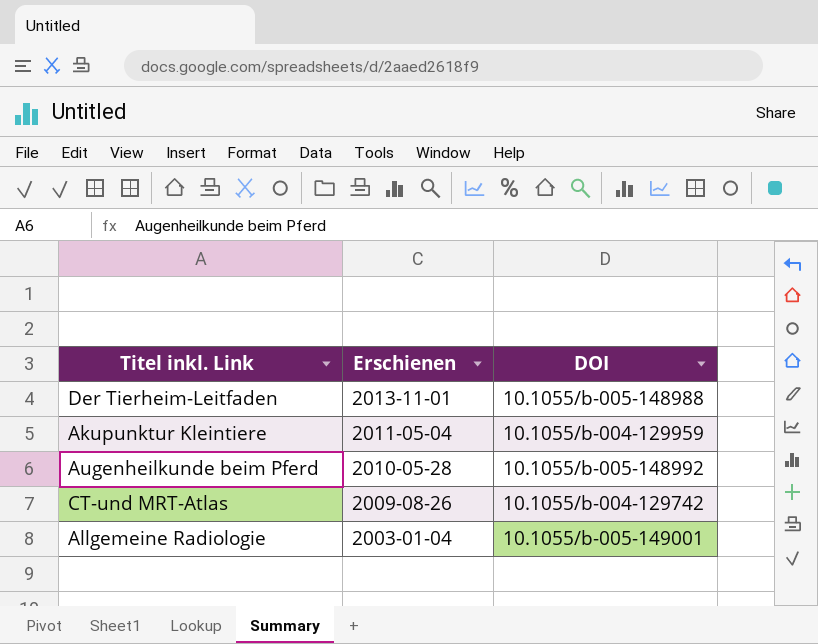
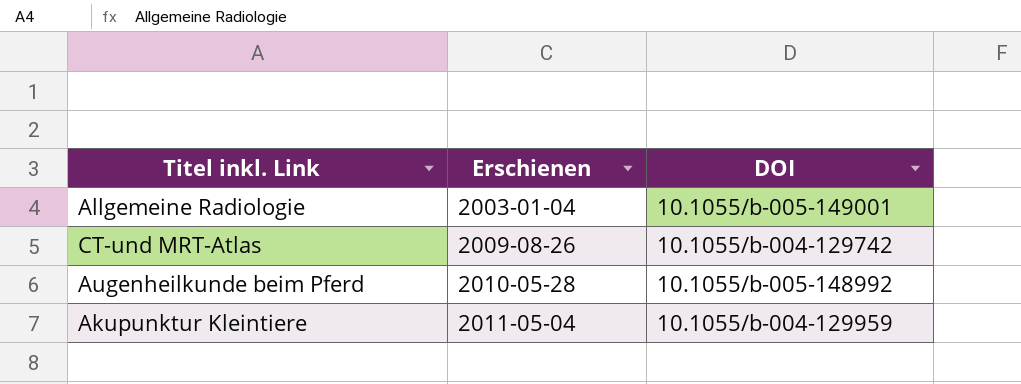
row order: Erschienen descending -> Erschienen ascending
row Der Tierheim-Leitfaden: 2013-11-01 | 10.1055/b-005-148988 -> none

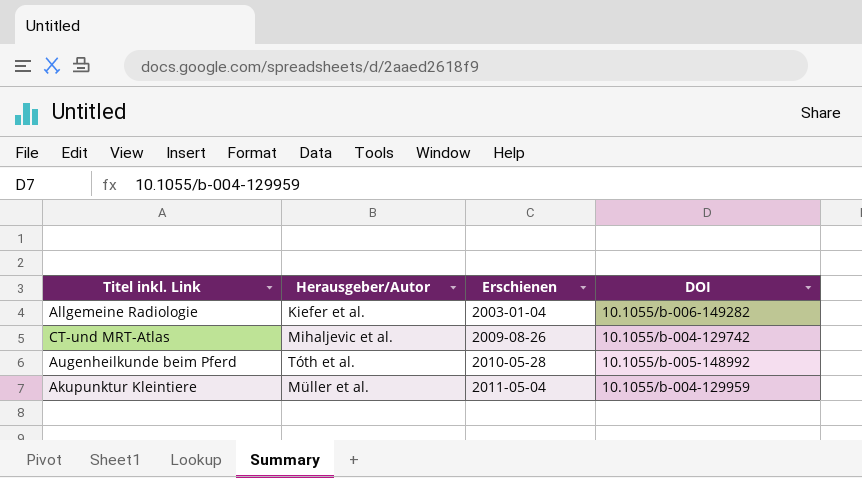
column Herausgeber/Autor | position: none -> 2
Allgemeine Radiologie | DOI: 10.1055/b-005-149001 -> 10.1055/b-006-149282

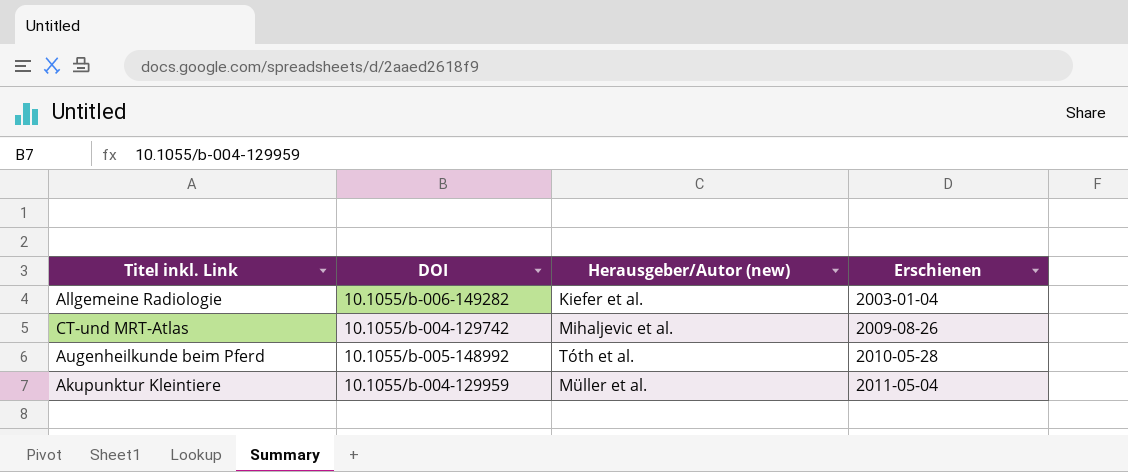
column DOI | position: 4 -> 2
column name: Herausgeber/Autor -> Herausgeber/Autor (new)

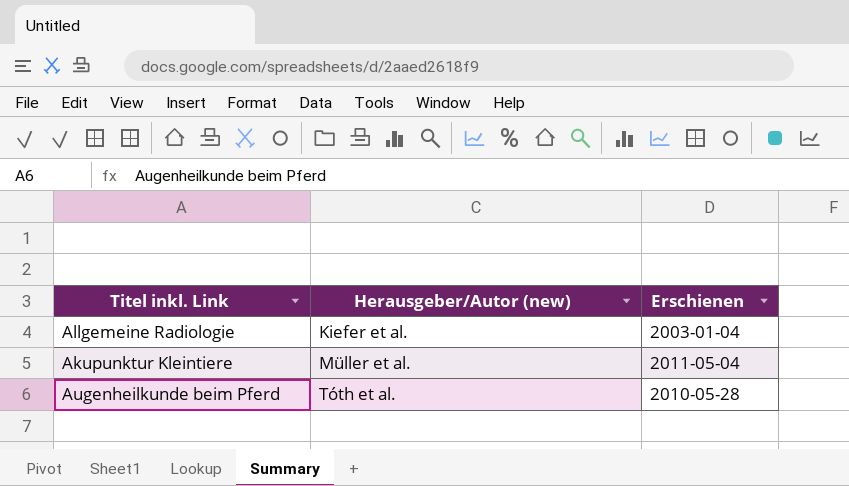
row order: Erschienen ascending -> Herausgeber/Autor (new) ascending
column DOI | position: 2 -> none
row CT-und MRT-Atlas: 10.1055/b-004-129742 | Mihaljevic et al. | 2009-08-26 -> none

